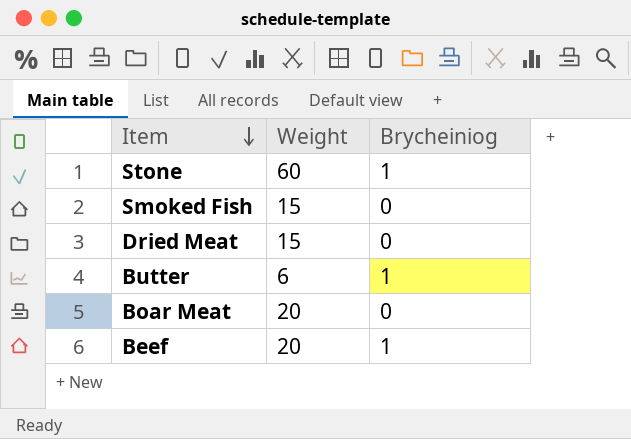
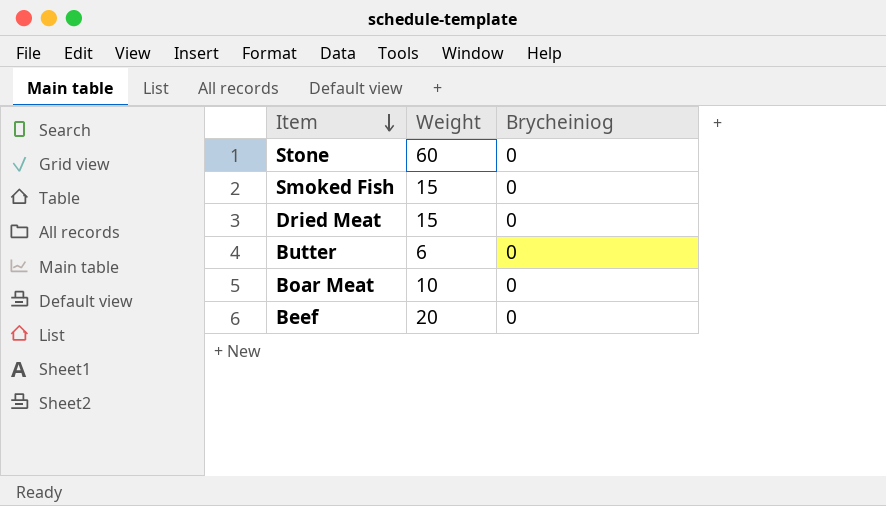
Stone | Brycheiniog: 1 -> 0
Butter | Brycheiniog: 1 -> 0
Boar Meat | Weight: 20 -> 10
Beef | Brycheiniog: 1 -> 0

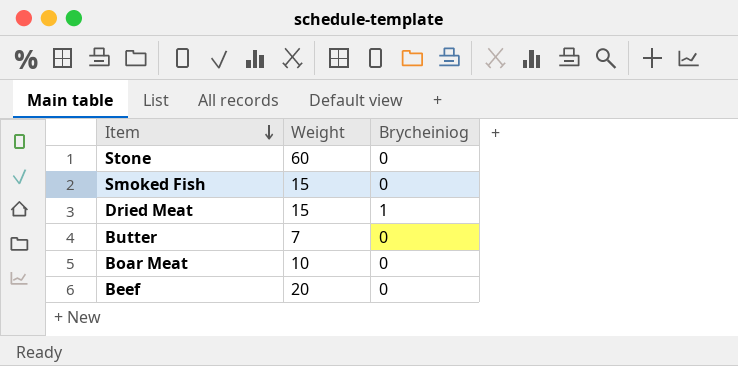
Dried Meat | Brycheiniog: 0 -> 1
Butter | Weight: 6 -> 7

